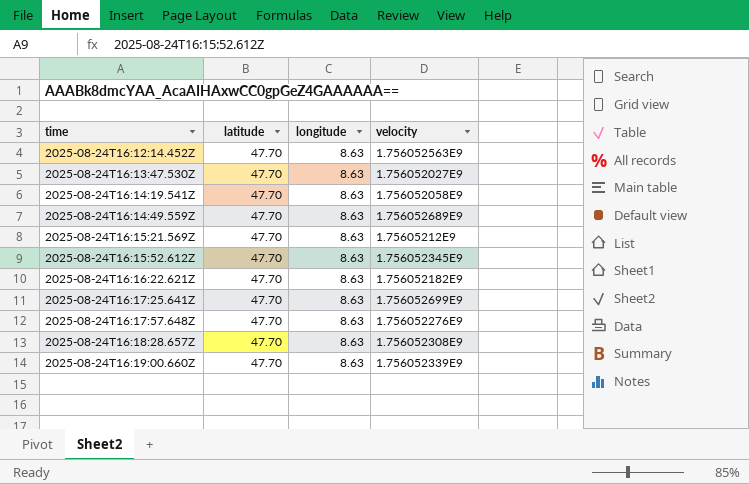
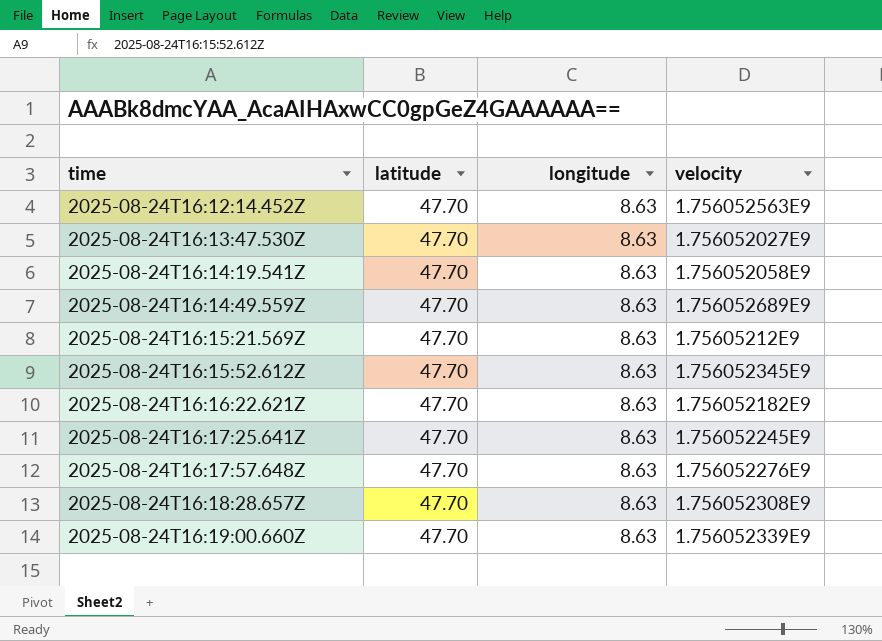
2025-08-24T16:17:25.641Z | velocity: 1.756052699E9 -> 1.756052245E9

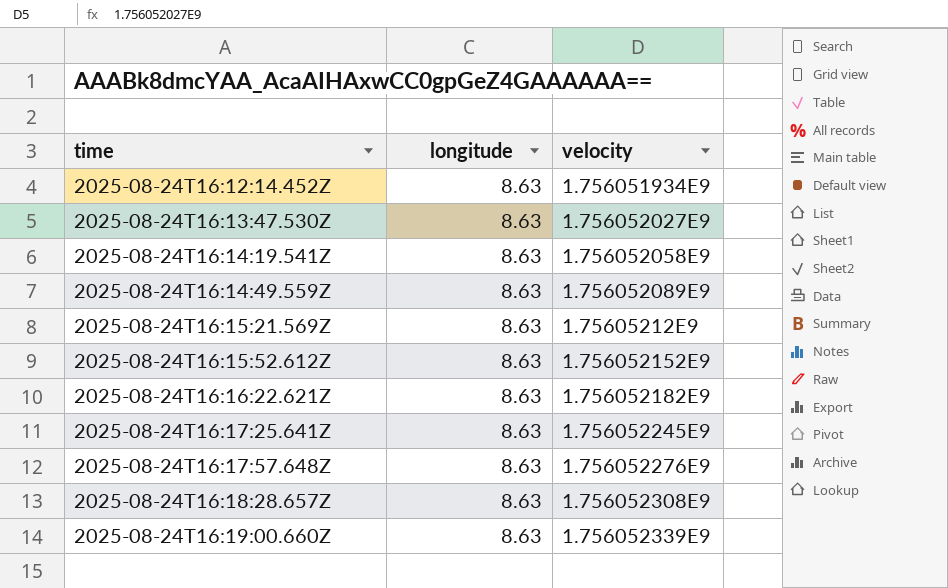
column latitude | position: 2 -> none
2025-08-24T16:12:14.452Z | velocity: 1.756052563E9 -> 1.756051934E9
2025-08-24T16:14:49.559Z | velocity: 1.756052689E9 -> 1.756052089E9
2025-08-24T16:15:52.612Z | velocity: 1.756052345E9 -> 1.756052152E9

